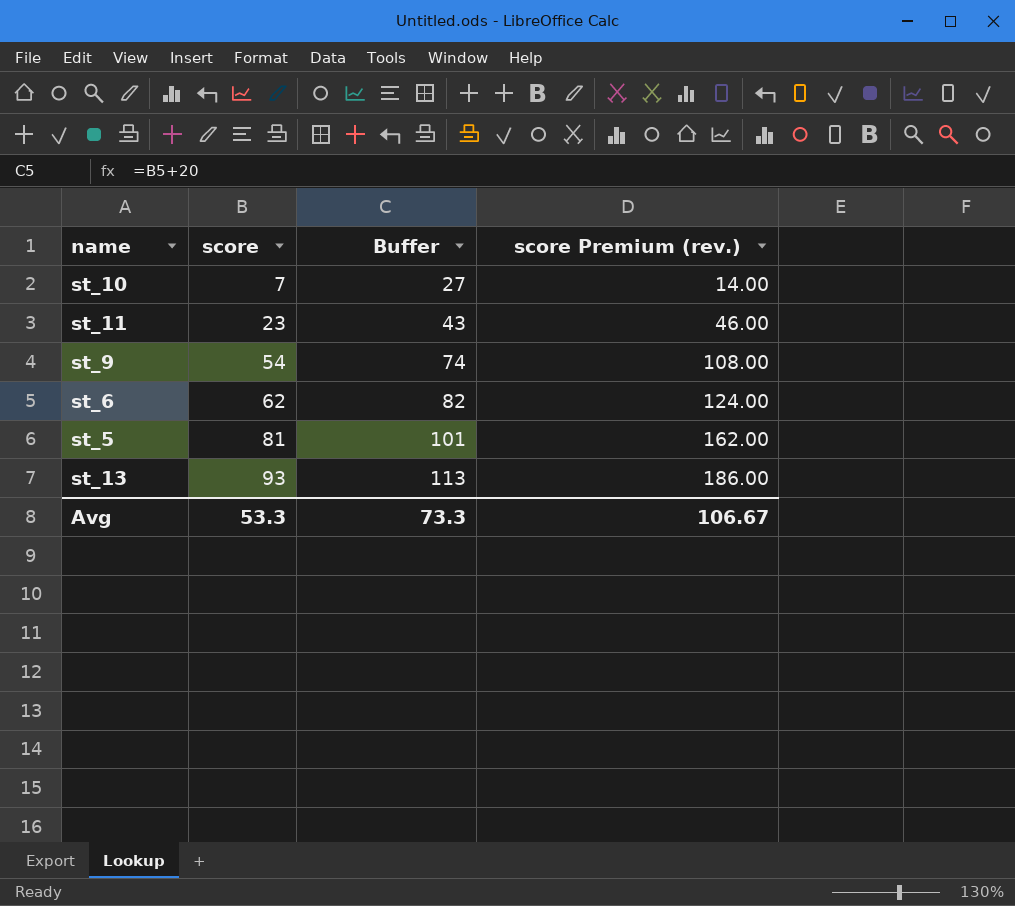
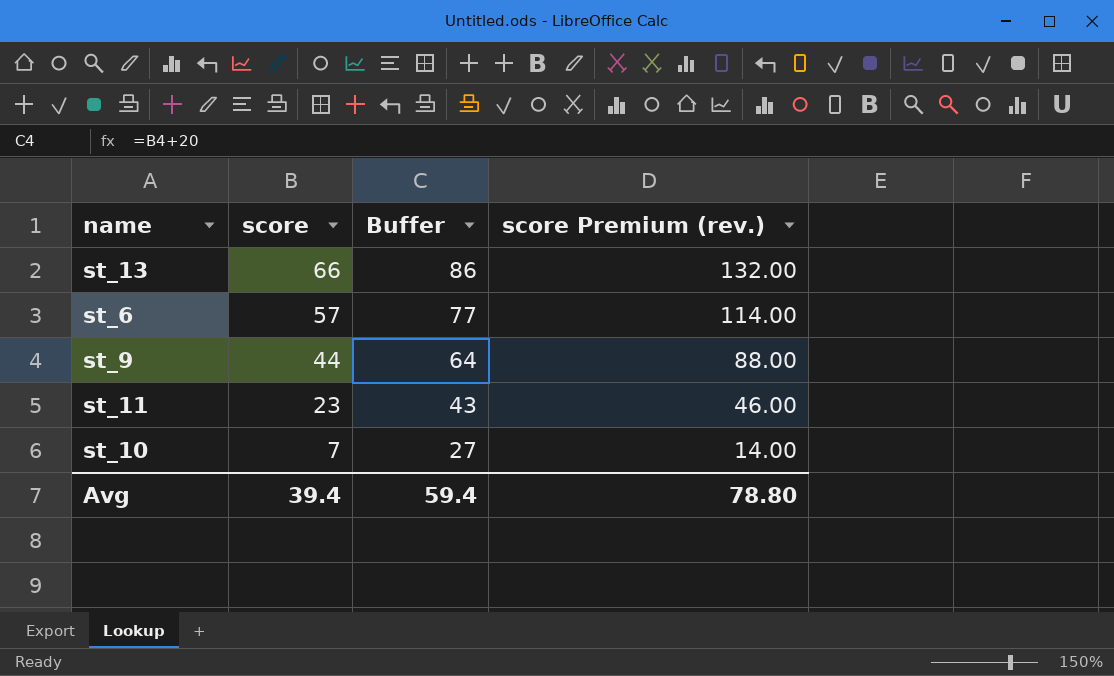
row order: score ascending -> score descending
row st_5: 81 | 101 | 162.00 -> none
st_13 | score: 93 -> 66
st_13 | Buffer: 113 -> 86
st_13 | score Premium (rev.): 186.00 -> 132.00
st_6 | score: 62 -> 57
st_6 | Buffer: 82 -> 77
st_6 | score Premium (rev.): 124.00 -> 114.00
st_9 | score: 54 -> 44
st_9 | Buffer: 74 -> 64
st_9 | score Premium (rev.): 108.00 -> 88.00
Avg | score: 53.3 -> 39.4
Avg | Buffer: 73.3 -> 59.4
Avg | score Premium (rev.): 106.67 -> 78.80

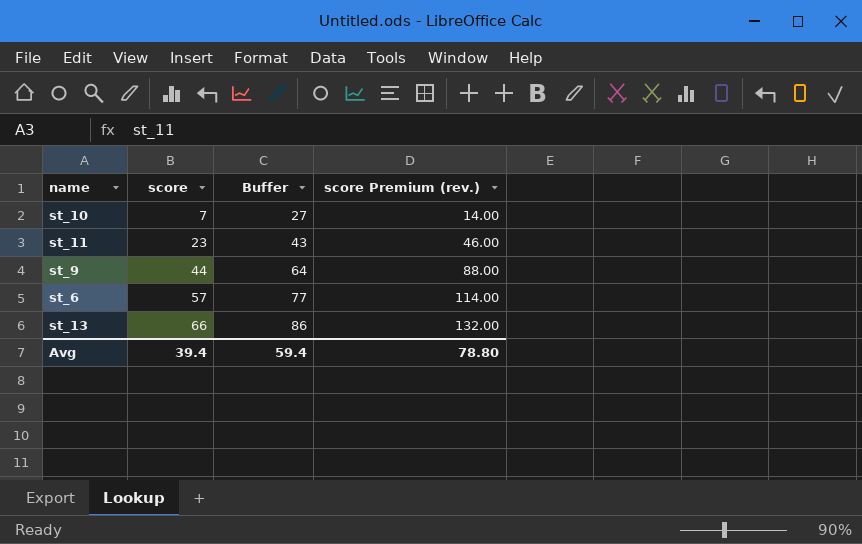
row order: score descending -> score ascending

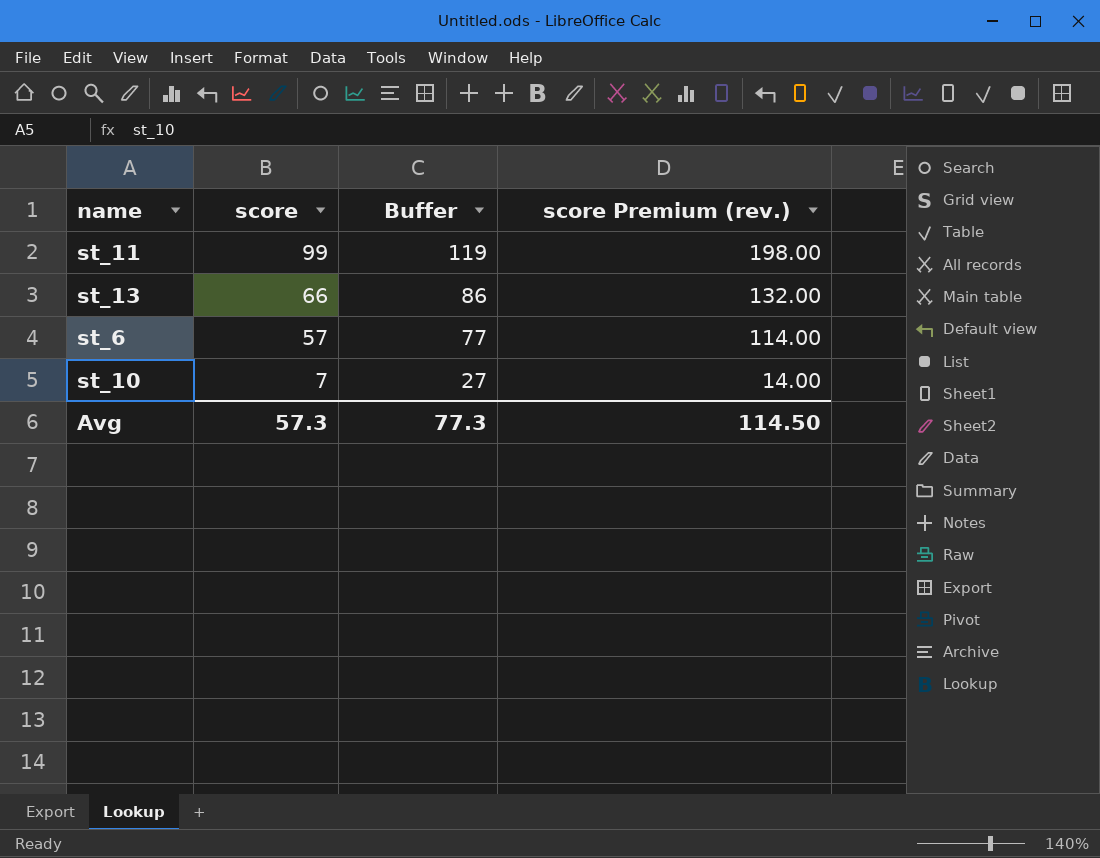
row order: score ascending -> score descending
row st_9: 44 | 64 | 88.00 -> none
st_11 | score: 23 -> 99
st_11 | Buffer: 43 -> 119
st_11 | score Premium (rev.): 46.00 -> 198.00
Avg | score: 39.4 -> 57.3
Avg | Buffer: 59.4 -> 77.3
Avg | score Premium (rev.): 78.80 -> 114.50

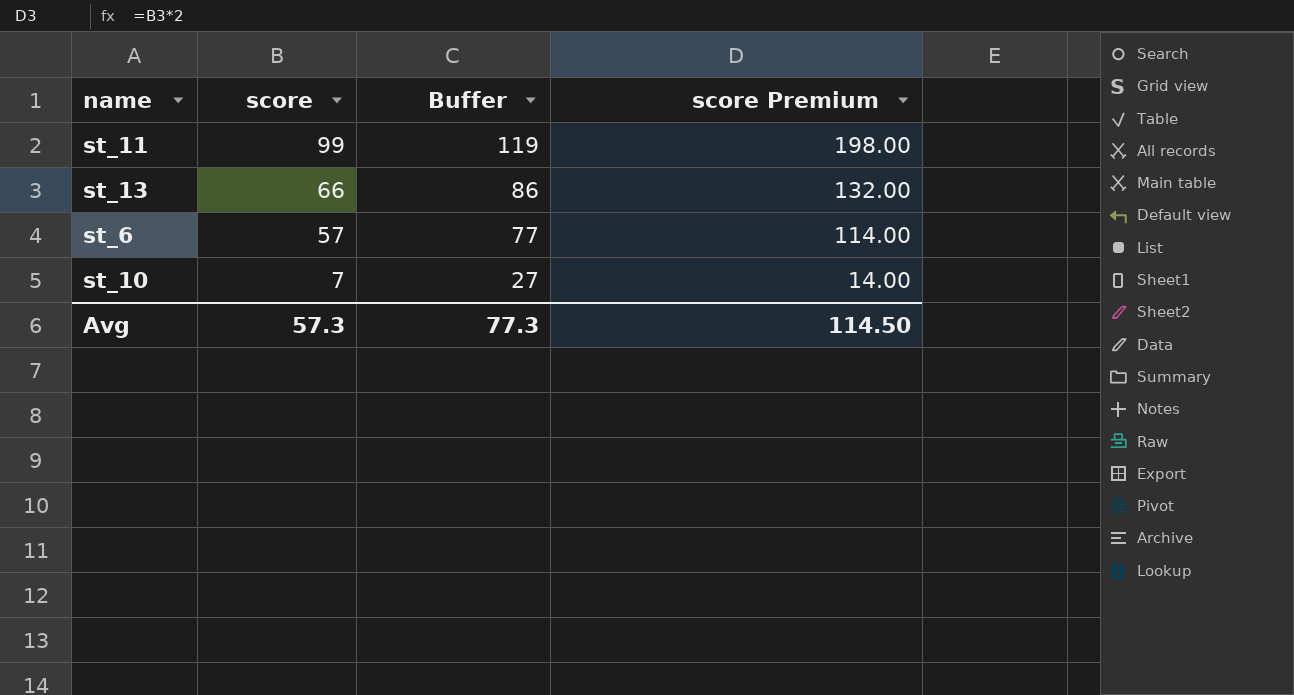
column name: score Premium (rev.) -> score Premium

